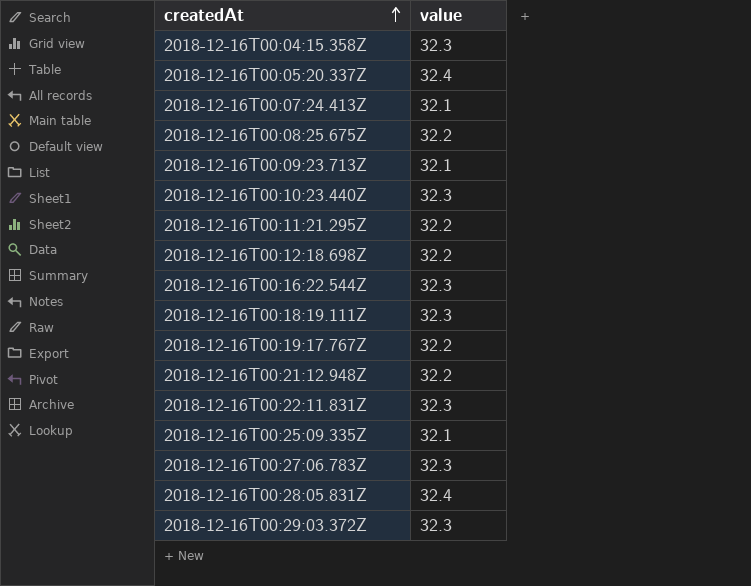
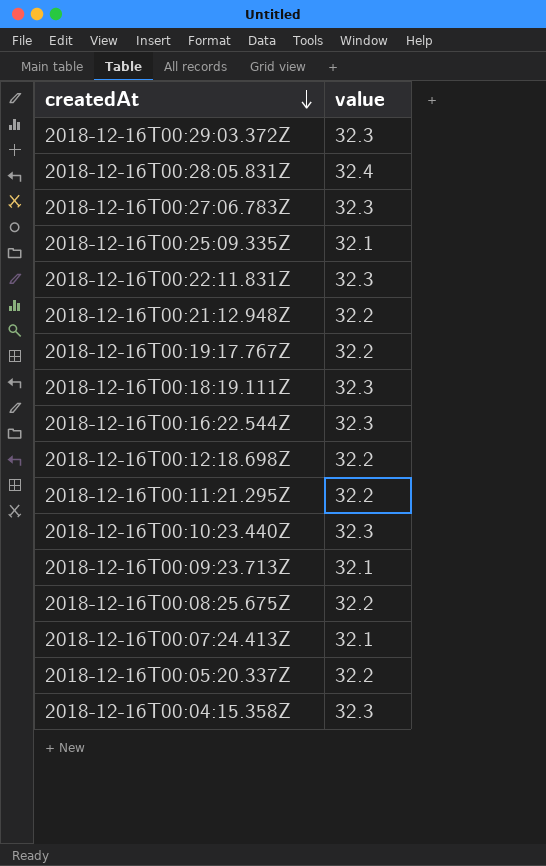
row order: createdAt ascending -> createdAt descending
2018-12-16T00:05:20.337Z | value: 32.4 -> 32.2

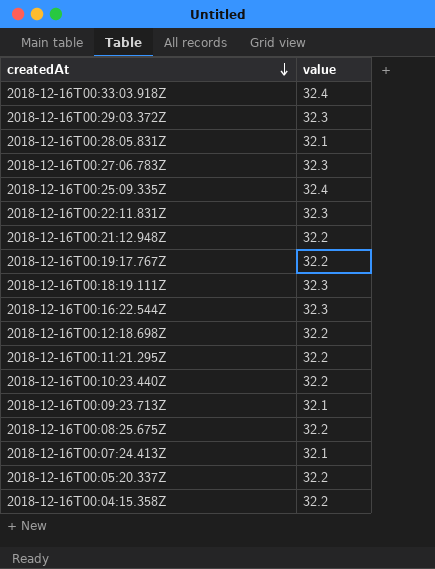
row 2018-12-16T00:33:03.918Z: none -> 32.4
2018-12-16T00:28:05.831Z | value: 32.4 -> 32.1
2018-12-16T00:25:09.335Z | value: 32.1 -> 32.4
2018-12-16T00:10:23.440Z | value: 32.3 -> 32.2
2018-12-16T00:04:15.358Z | value: 32.3 -> 32.2

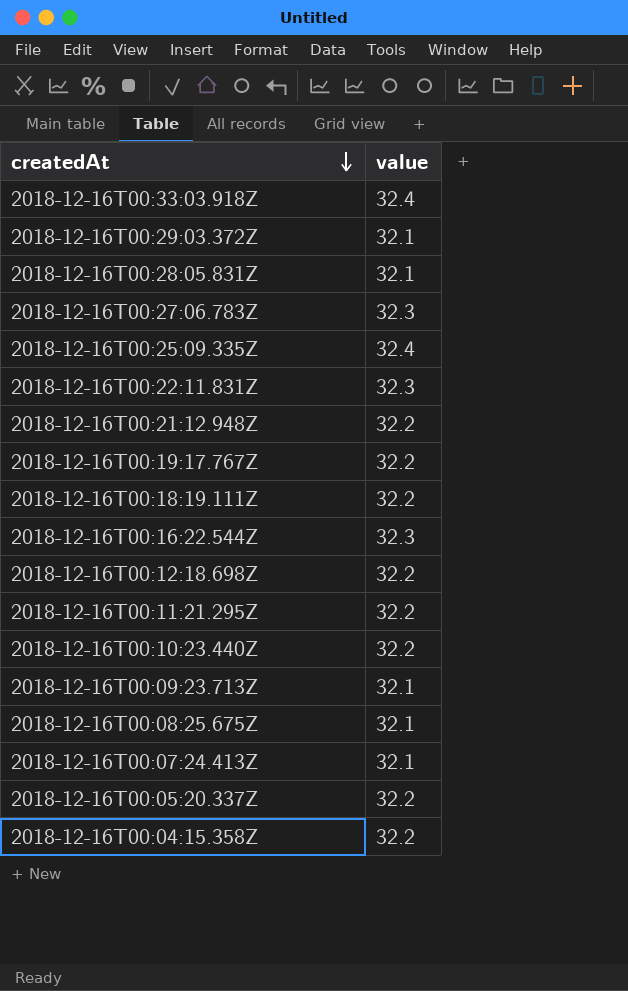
2018-12-16T00:29:03.372Z | value: 32.3 -> 32.1
2018-12-16T00:18:19.111Z | value: 32.3 -> 32.2
2018-12-16T00:08:25.675Z | value: 32.2 -> 32.1

